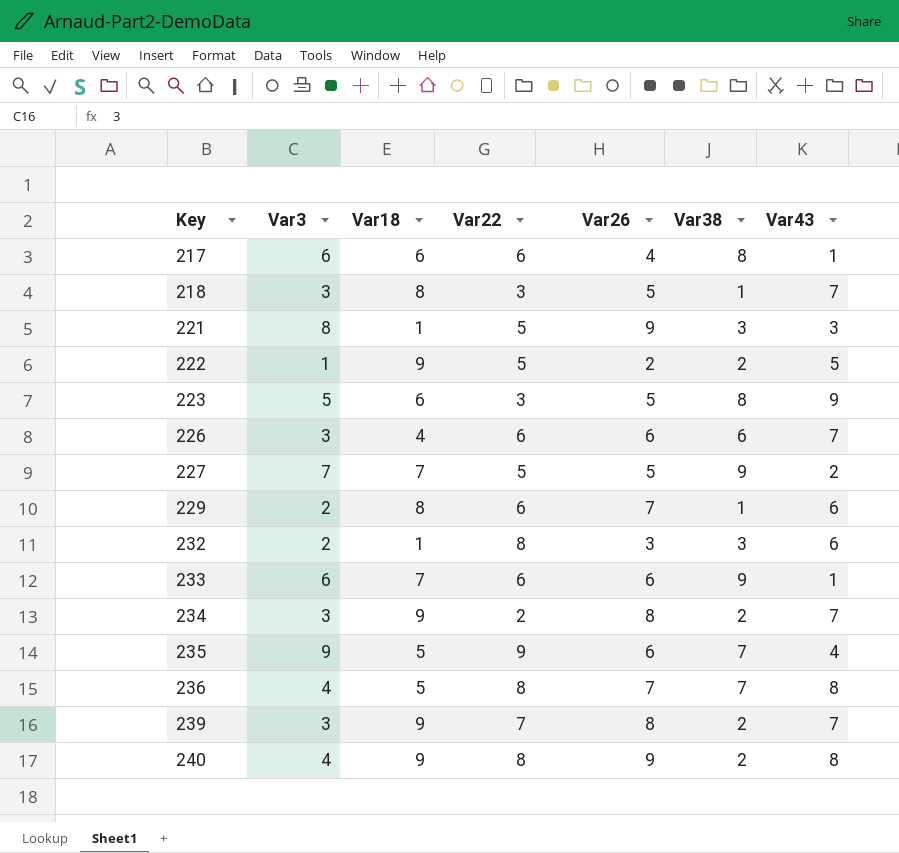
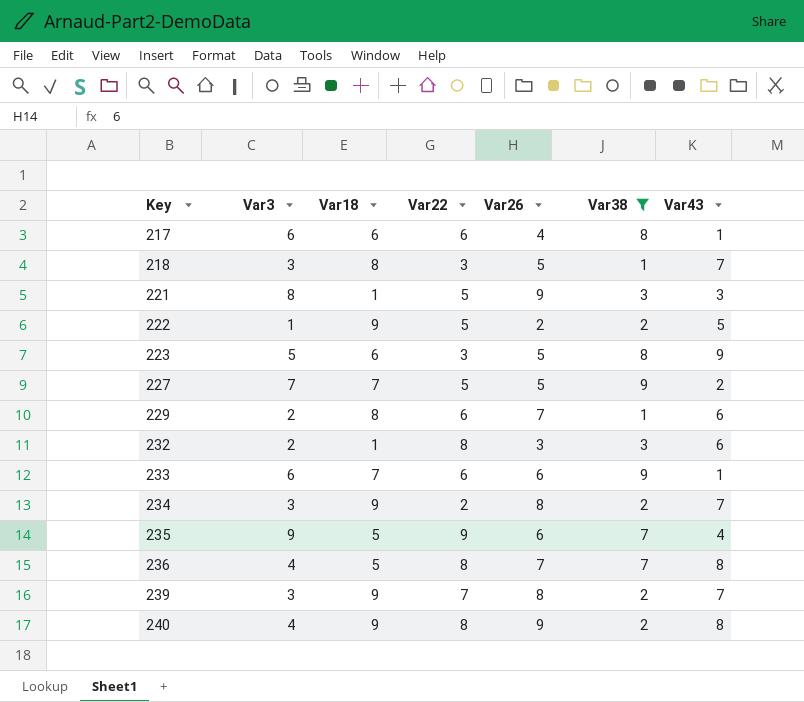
filter: none -> Var38 != 6

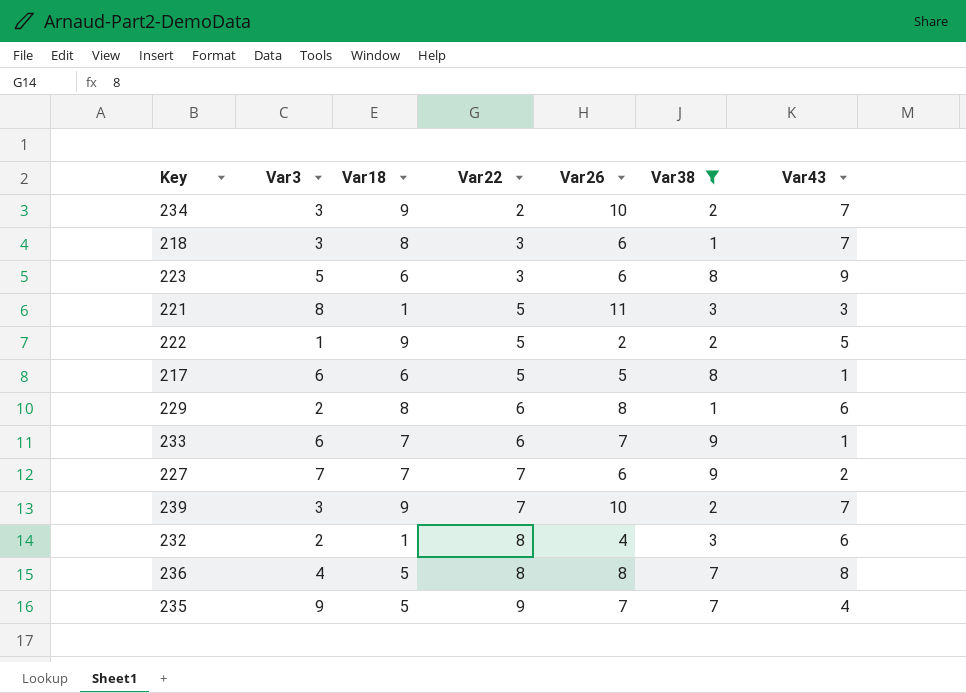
row order: Key ascending -> Var22 ascending
row 240: 4 | 9 | 8 | 9 | 2 | 8 -> none
234 | Var26: 8 -> 10
218 | Var26: 5 -> 6
223 | Var26: 5 -> 6
221 | Var26: 9 -> 11
217 | Var22: 6 -> 5
217 | Var26: 4 -> 5
229 | Var26: 7 -> 8
233 | Var26: 6 -> 7
227 | Var22: 5 -> 7
227 | Var26: 5 -> 6
239 | Var26: 8 -> 10
232 | Var26: 3 -> 4
236 | Var26: 7 -> 8
235 | Var26: 6 -> 7

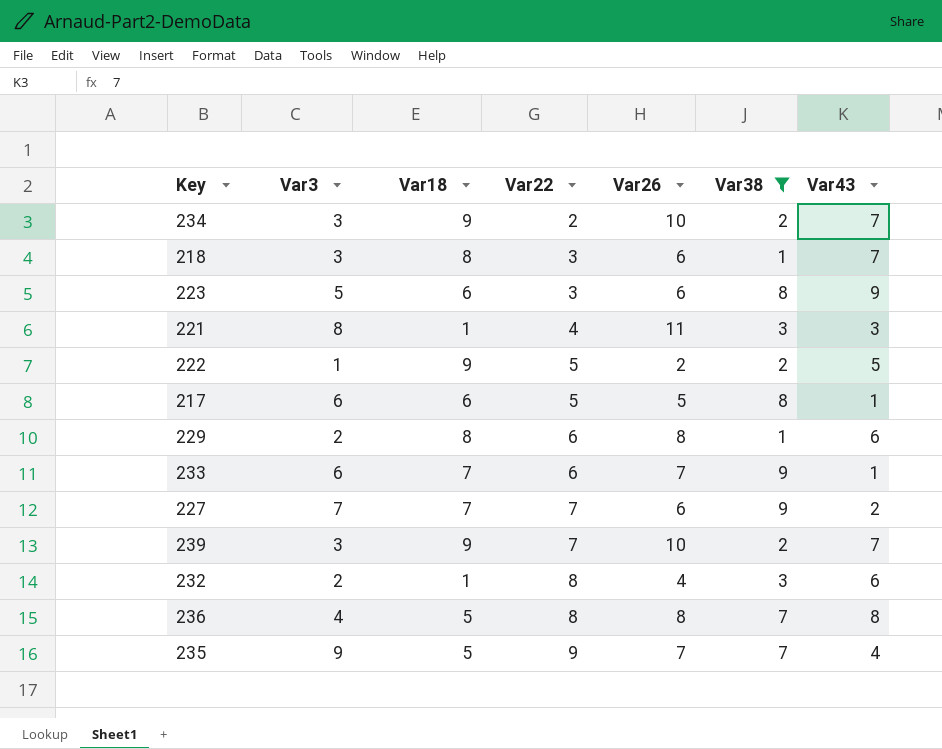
221 | Var22: 5 -> 4

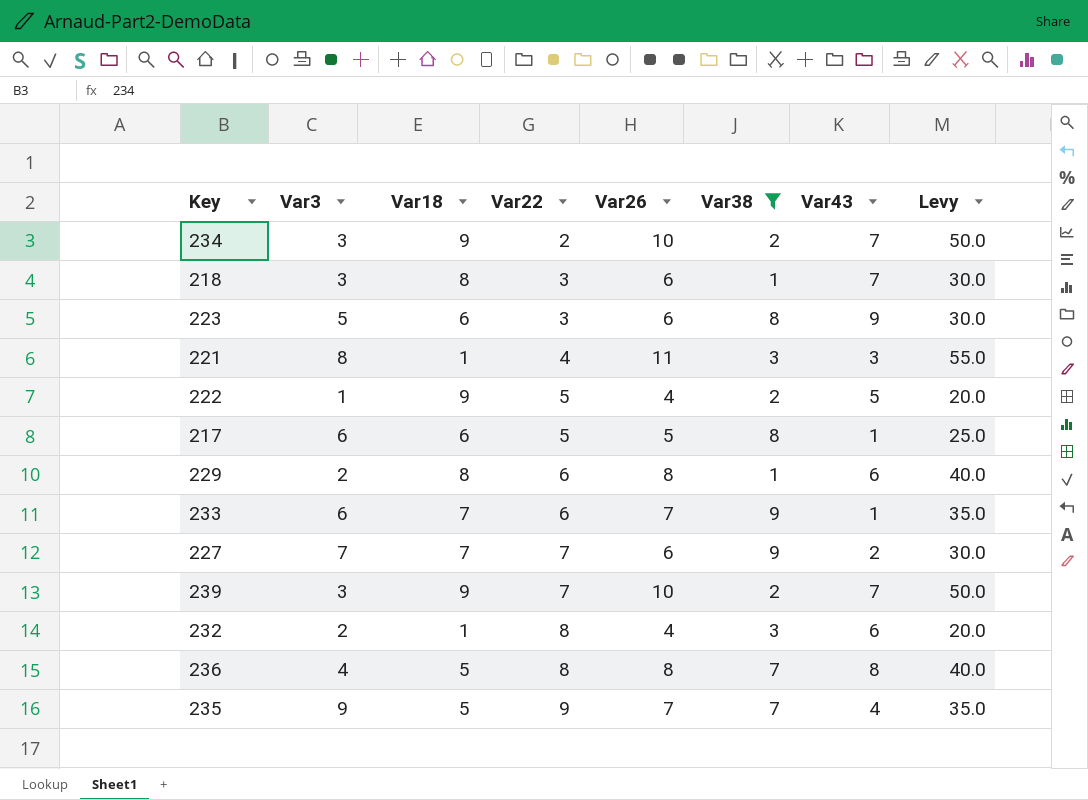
column Levy | formula: none -> [Var26] * 5
222 | Var26: 2 -> 4

